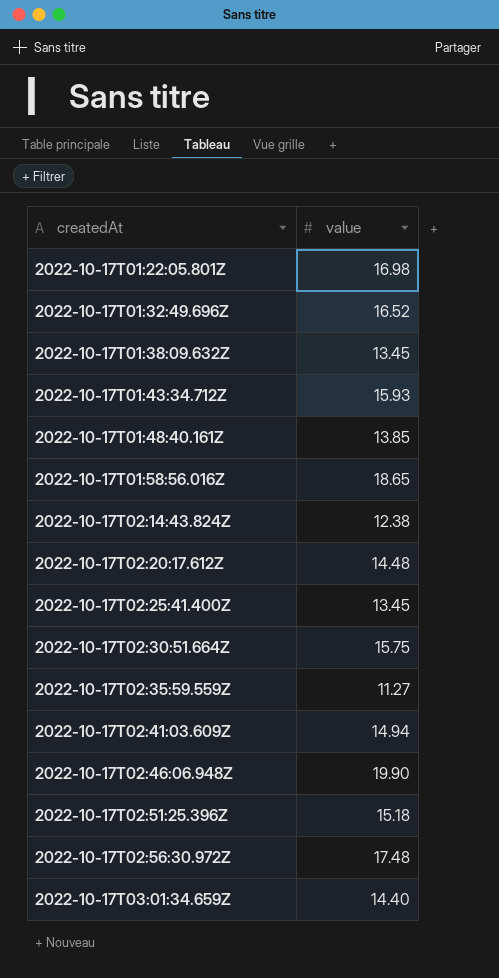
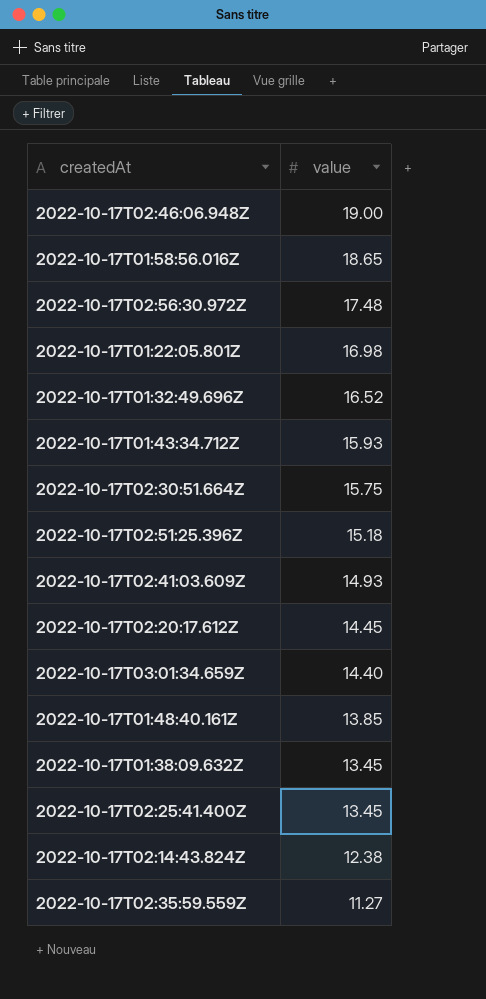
row order: createdAt ascending -> value descending
2022-10-17T02:46:06.948Z | value: 19.90 -> 19.00
2022-10-17T02:41:03.609Z | value: 14.94 -> 14.93
2022-10-17T02:20:17.612Z | value: 14.48 -> 14.45

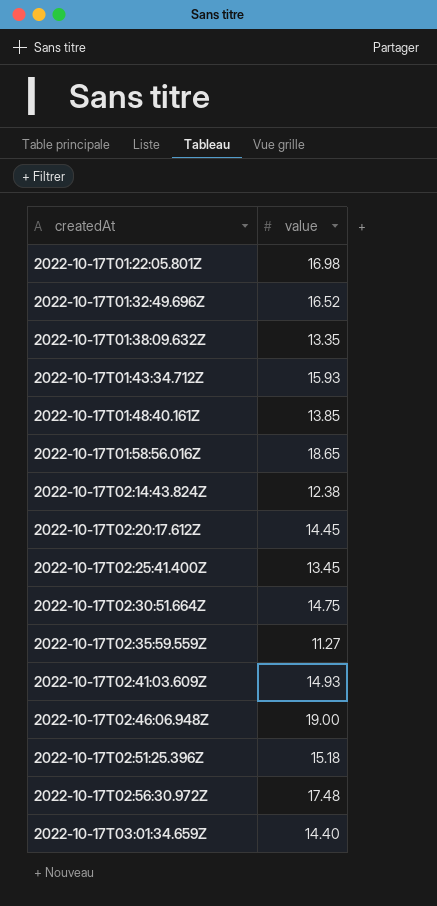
row order: value descending -> createdAt ascending
2022-10-17T01:38:09.632Z | value: 13.45 -> 13.35
2022-10-17T02:30:51.664Z | value: 15.75 -> 14.75

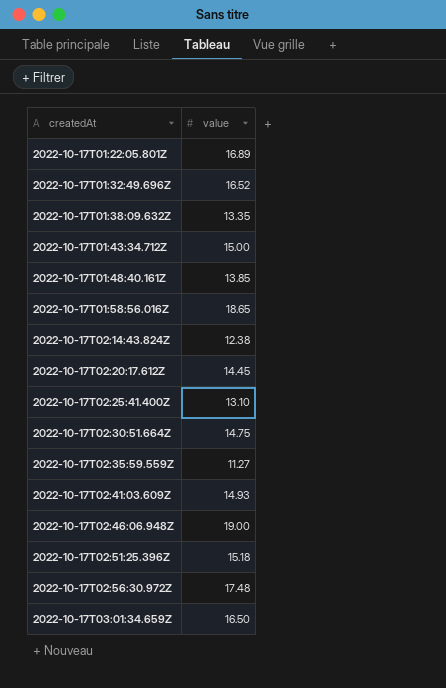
2022-10-17T01:22:05.801Z | value: 16.98 -> 16.89
2022-10-17T01:43:34.712Z | value: 15.93 -> 15.00
2022-10-17T02:25:41.400Z | value: 13.45 -> 13.10
2022-10-17T03:01:34.659Z | value: 14.40 -> 16.50

